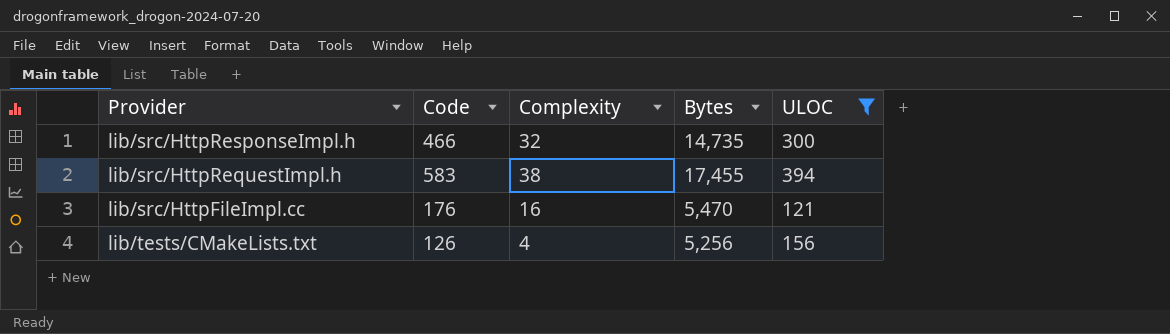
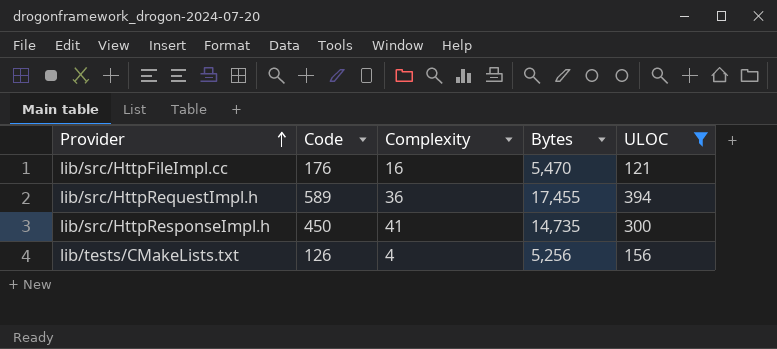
row order: none -> Provider ascending
lib/src/HttpRequestImpl.h | Code: 583 -> 589
lib/src/HttpRequestImpl.h | Complexity: 38 -> 36
lib/src/HttpResponseImpl.h | Code: 466 -> 450
lib/src/HttpResponseImpl.h | Complexity: 32 -> 41

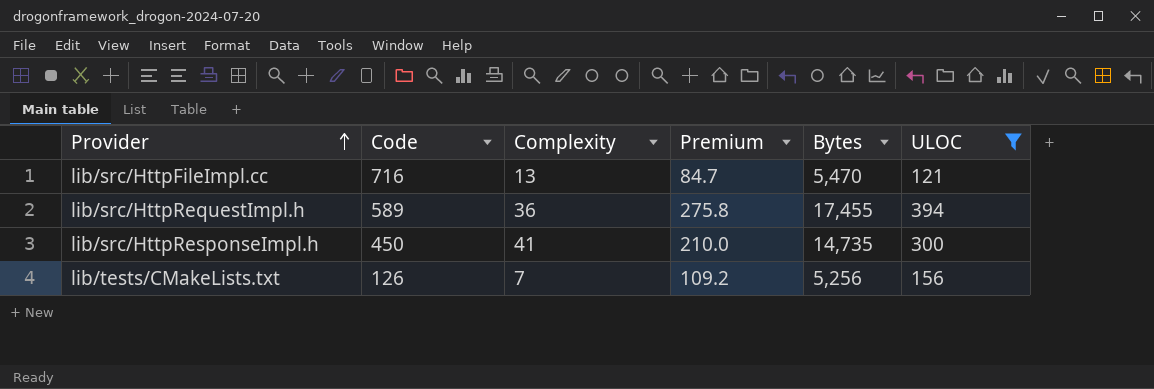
column Premium | formula: none -> [ULOC] * 0.7
lib/src/HttpFileImpl.cc | Code: 176 -> 716
lib/src/HttpFileImpl.cc | Complexity: 16 -> 13
lib/tests/CMakeLists.txt | Complexity: 4 -> 7

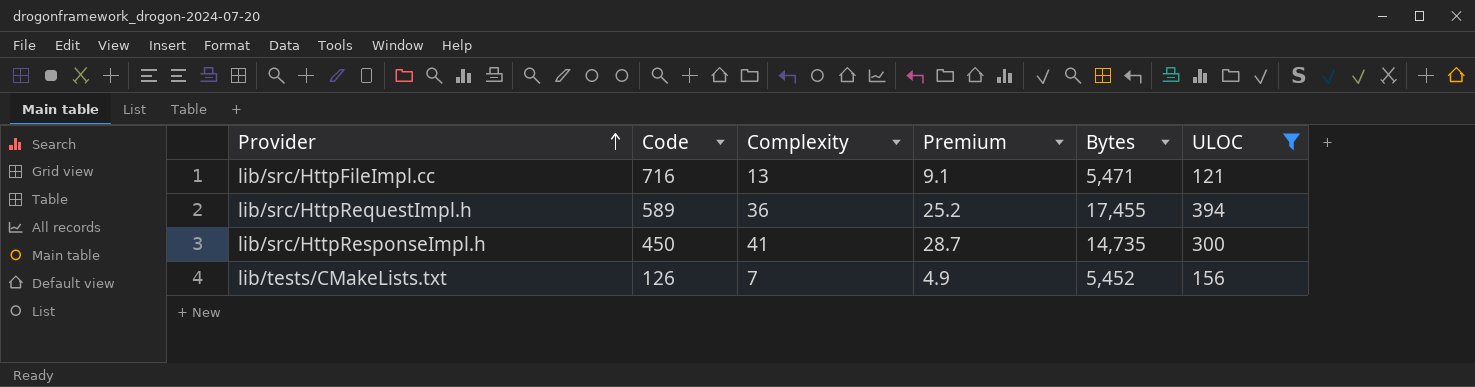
column Premium | formula: [ULOC] * 0.7 -> [Complexity] * 0.7
lib/src/HttpFileImpl.cc | Bytes: 5,470 -> 5,471
lib/tests/CMakeLists.txt | Bytes: 5,256 -> 5,452

